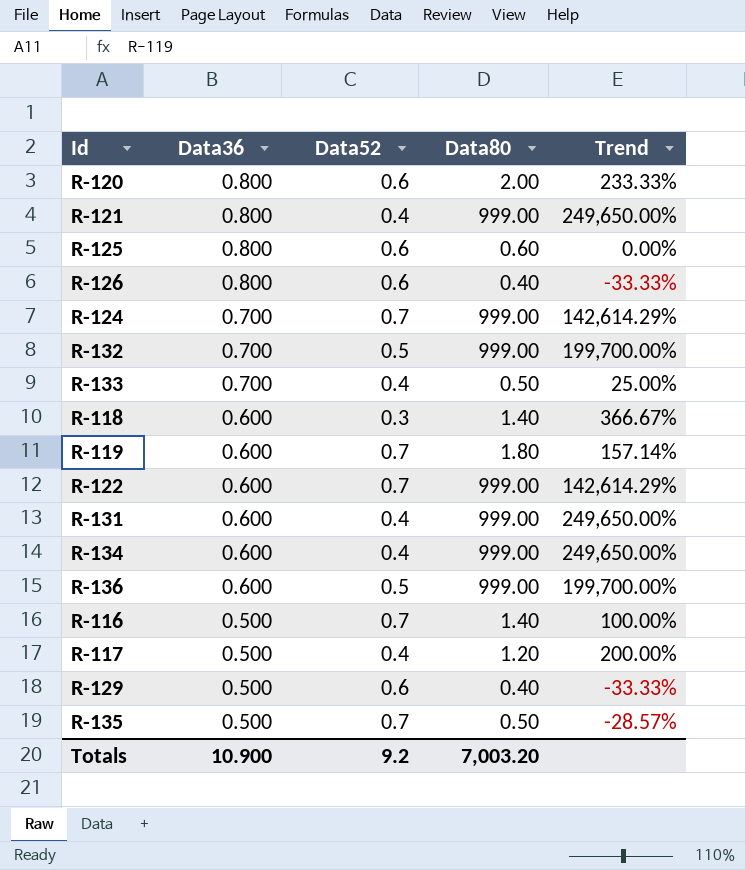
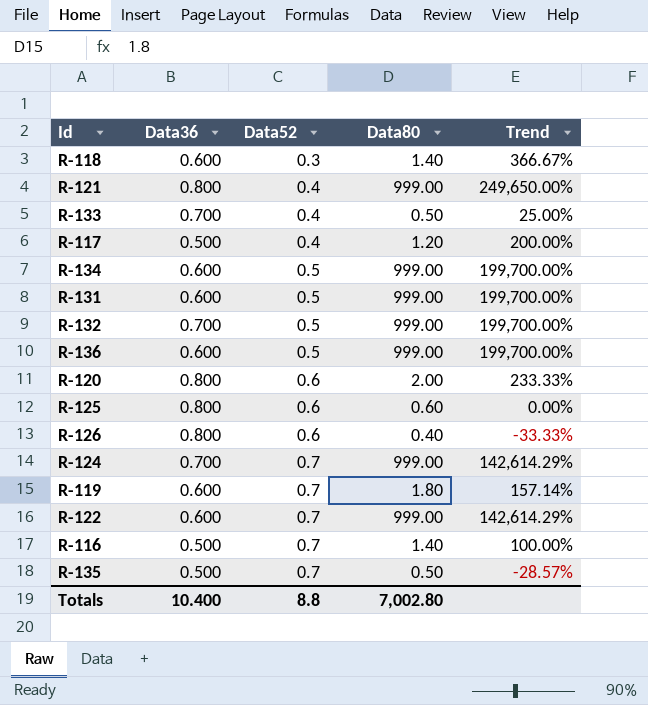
row order: Data36 descending -> Data52 ascending
row R-129: 0.500 | 0.6 | 0.40 | -33.33% -> none
R-134 | Data52: 0.4 -> 0.5
R-134 | Trend: 249,650.00% -> 199,700.00%
R-131 | Data52: 0.4 -> 0.5
R-131 | Trend: 249,650.00% -> 199,700.00%
Totals | Data36: 10.900 -> 10.400
Totals | Data52: 9.2 -> 8.8
Totals | Data80: 7,003.20 -> 7,002.80

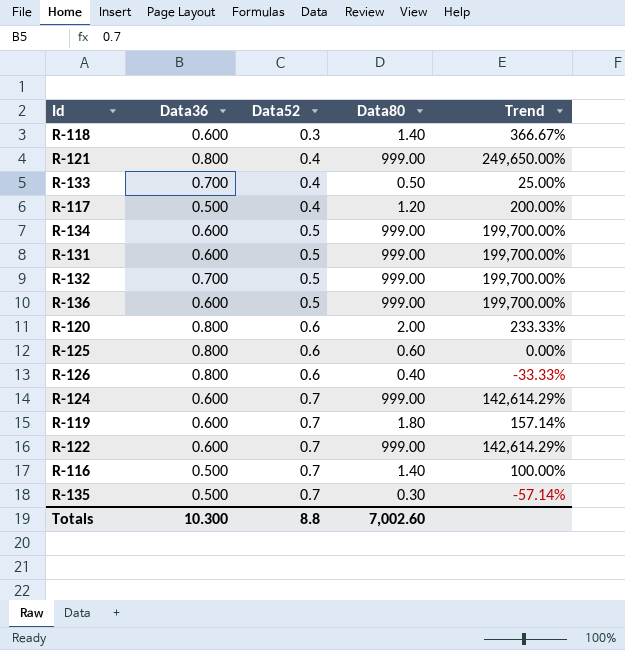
R-124 | Data36: 0.700 -> 0.600
R-135 | Data80: 0.50 -> 0.30
R-135 | Trend: -28.57% -> -57.14%
Totals | Data36: 10.400 -> 10.300
Totals | Data80: 7,002.80 -> 7,002.60

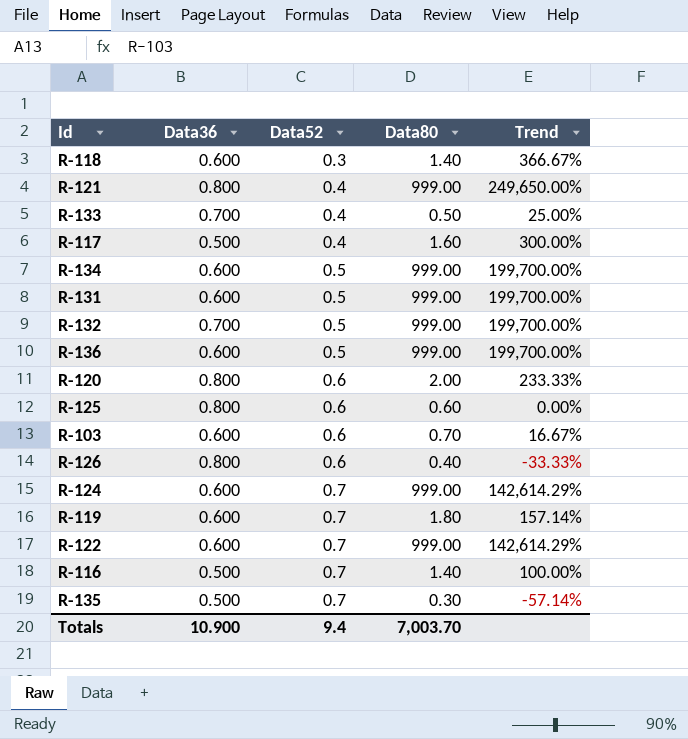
R-117 | Data80: 1.20 -> 1.60
R-117 | Trend: 200.00% -> 300.00%
row R-103: none -> 0.600 | 0.6 | 0.70 | 16.67%
Totals | Data36: 10.300 -> 10.900
Totals | Data52: 8.8 -> 9.4
Totals | Data80: 7,002.60 -> 7,003.70

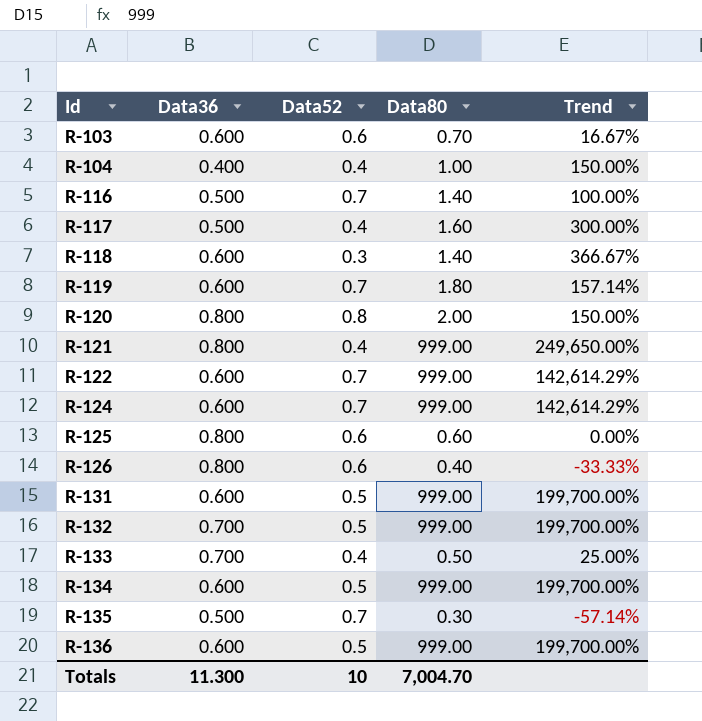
row order: Data52 ascending -> Id ascending
row R-104: none -> 0.400 | 0.4 | 1.00 | 150.00%
R-120 | Data52: 0.6 -> 0.8
R-120 | Trend: 233.33% -> 150.00%
Totals | Data36: 10.900 -> 11.300
Totals | Data52: 9.4 -> 10
Totals | Data80: 7,003.70 -> 7,004.70

